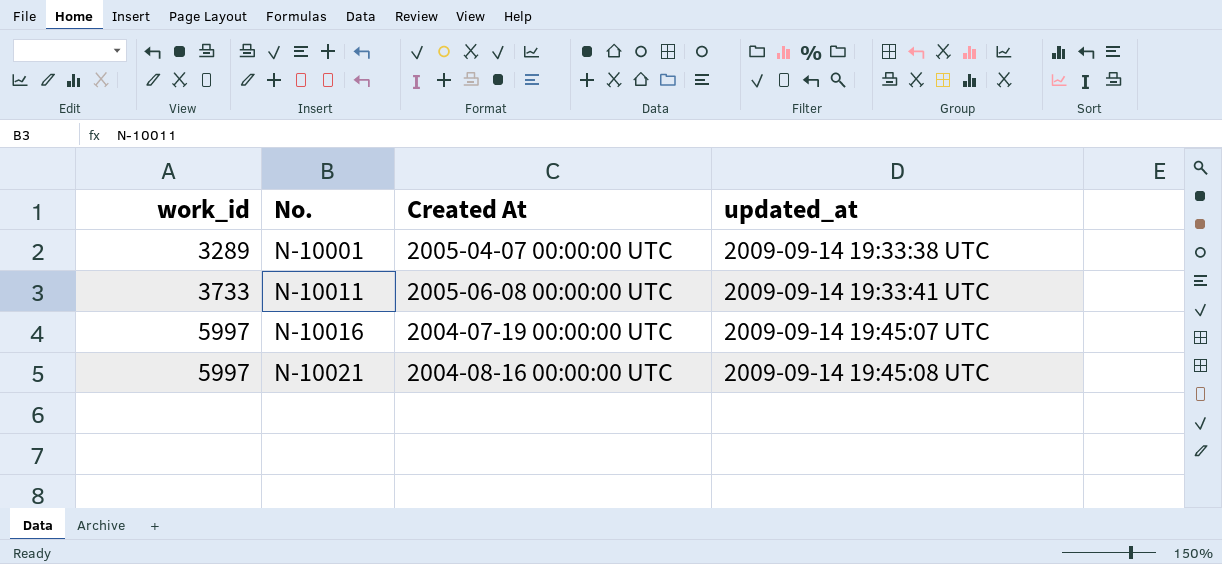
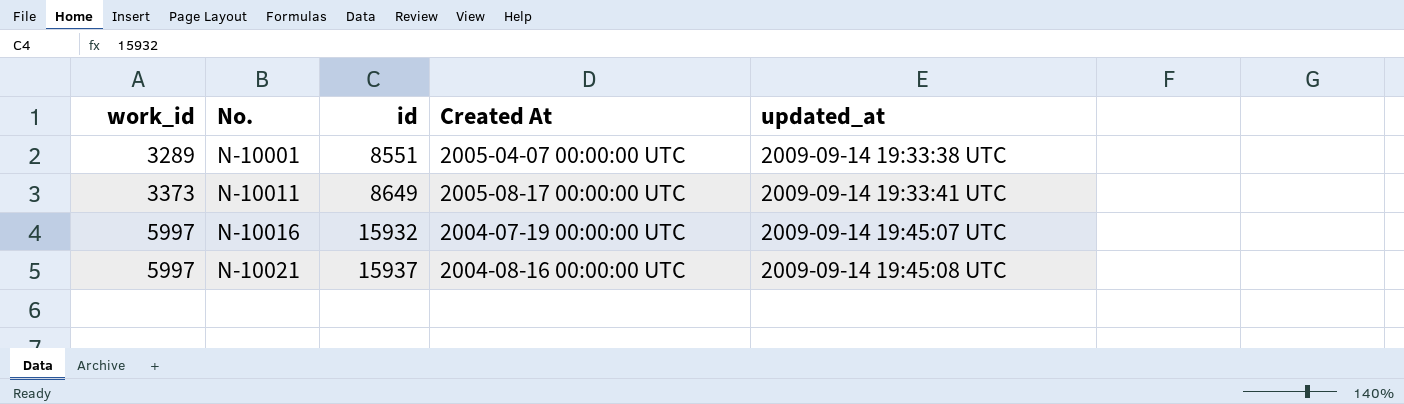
column id | position: none -> 3
N-10011 | work_id: 3733 -> 3373
N-10011 | Created At: 2005-06-08 00:00:00 UTC -> 2005-08-17 00:00:00 UTC

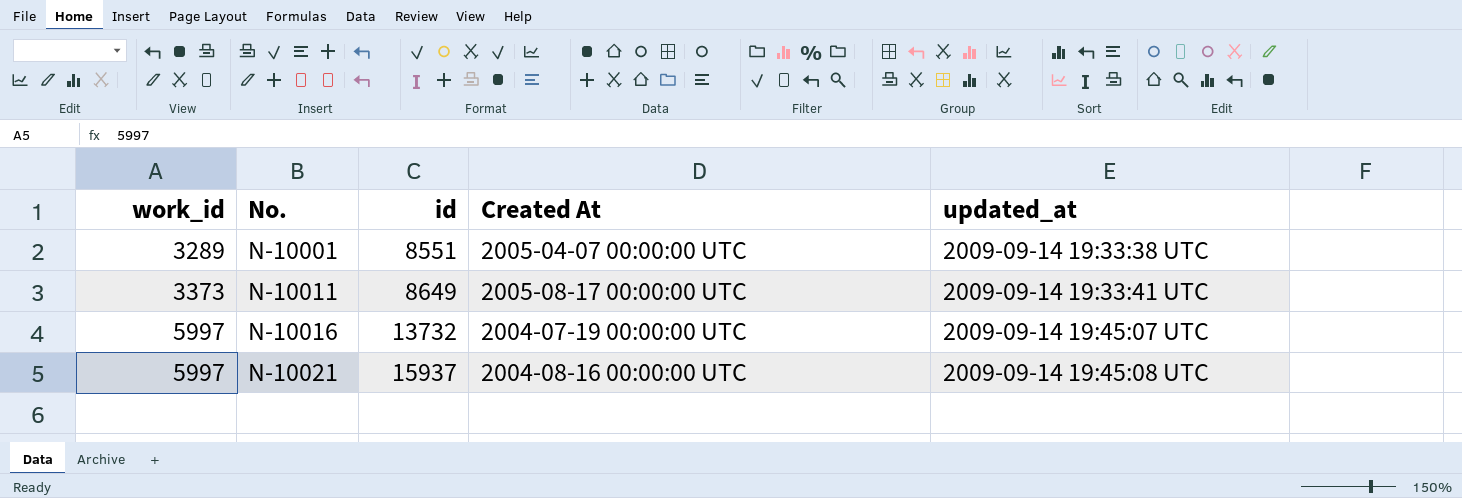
N-10016 | id: 15932 -> 13732

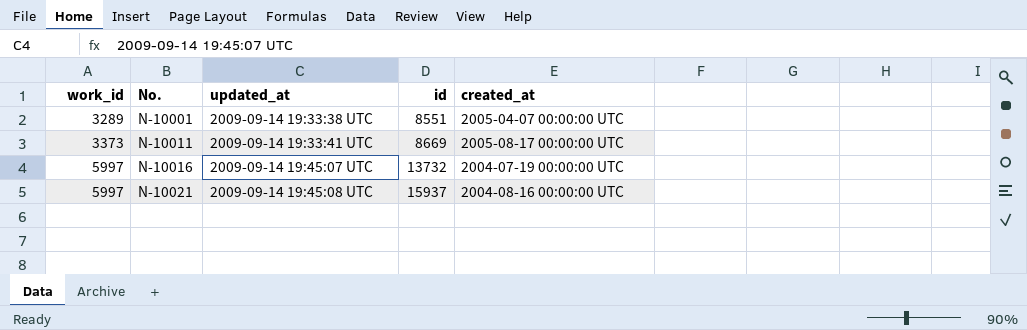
column updated_at | position: 5 -> 3
column name: Created At -> created_at
N-10011 | id: 8649 -> 8669

